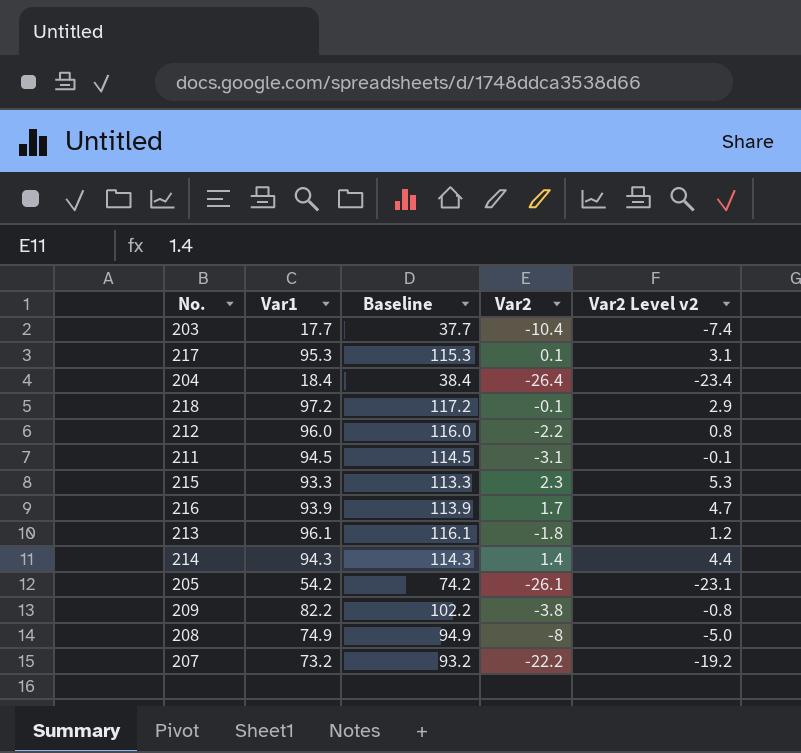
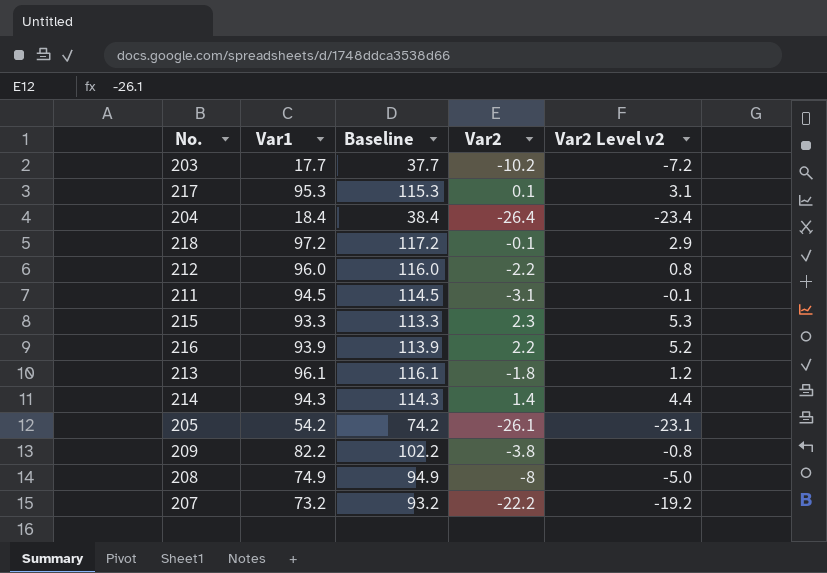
203 | Var2: -10.4 -> -10.2
203 | Var2 Level v2: -7.4 -> -7.2
216 | Var2: 1.7 -> 2.2
216 | Var2 Level v2: 4.7 -> 5.2

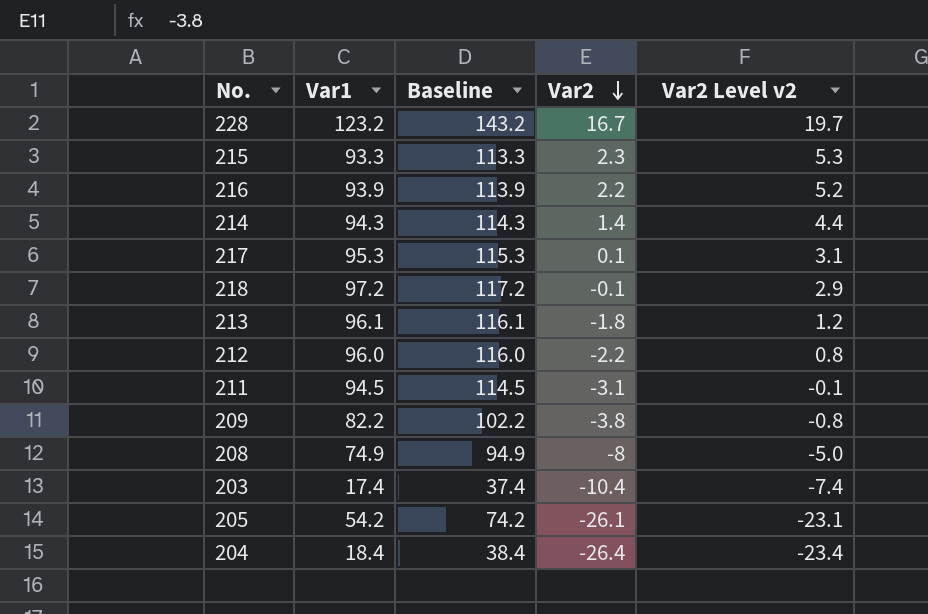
row order: none -> Var2 descending
row 207: 73.2 | 93.2 | -22.2 | -19.2 -> none
row 228: none -> 123.2 | 143.2 | 16.7 | 19.7
203 | Var1: 17.7 -> 17.4
203 | Baseline: 37.7 -> 37.4
203 | Var2: -10.2 -> -10.4
203 | Var2 Level v2: -7.2 -> -7.4

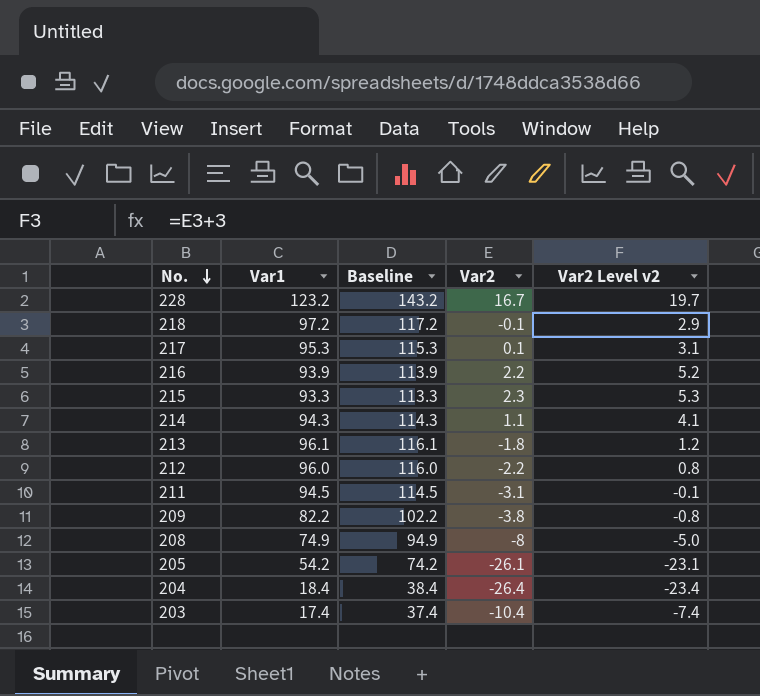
row order: Var2 descending -> No. descending
214 | Var2: 1.4 -> 1.1
214 | Var2 Level v2: 4.4 -> 4.1

